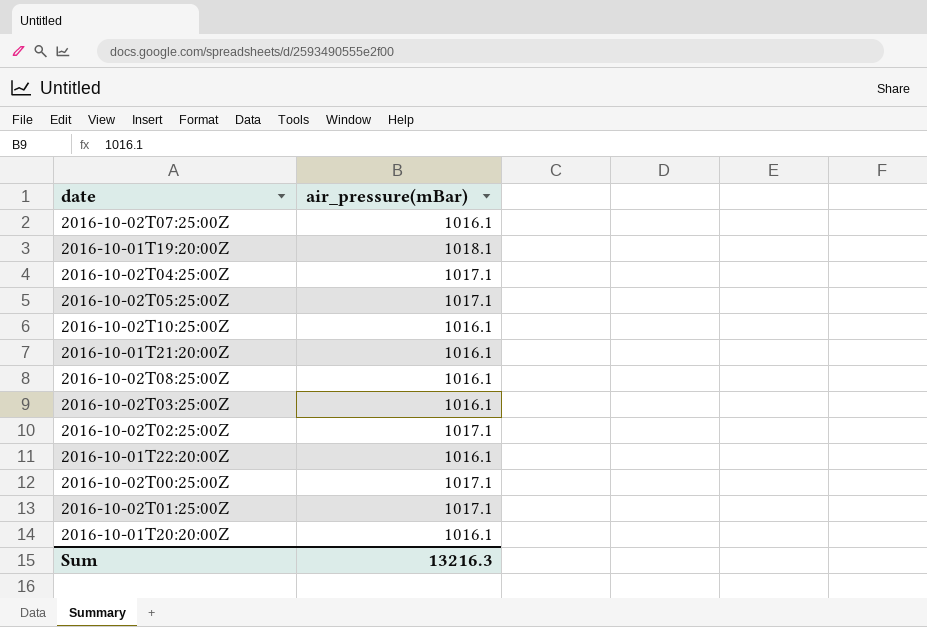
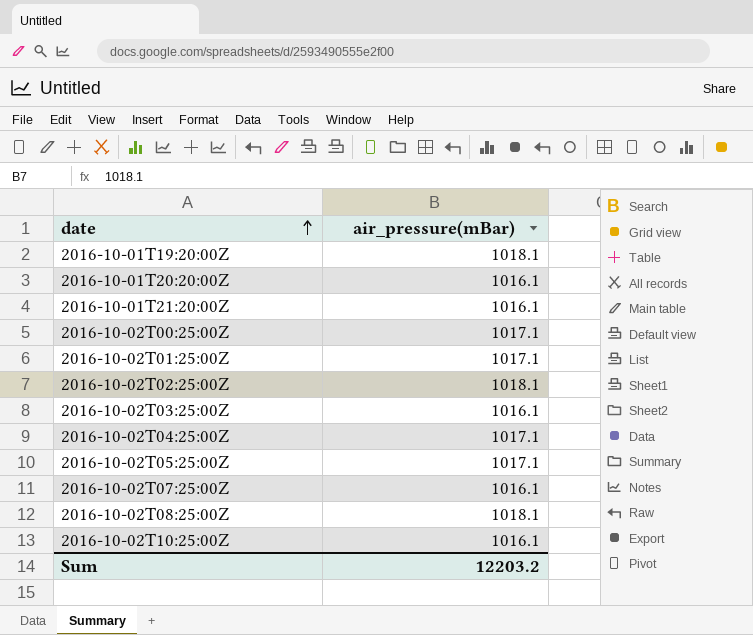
row order: none -> date ascending
row 2016-10-01T22:20:00Z: 1016.1 -> none
2016-10-02T02:25:00Z | air_pressure(mBar): 1017.1 -> 1018.1
2016-10-02T08:25:00Z | air_pressure(mBar): 1016.1 -> 1018.1
Sum | air_pressure(mBar): 13216.3 -> 12203.2

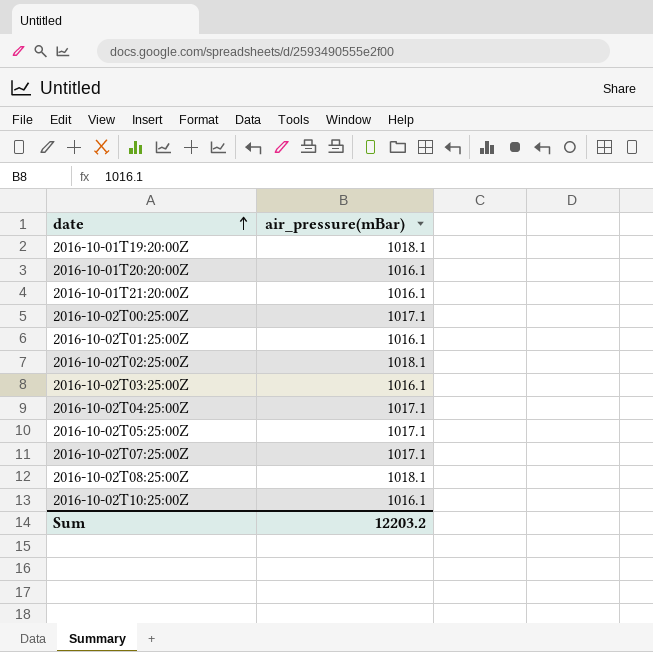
2016-10-02T01:25:00Z | air_pressure(mBar): 1017.1 -> 1016.1
2016-10-02T07:25:00Z | air_pressure(mBar): 1016.1 -> 1017.1

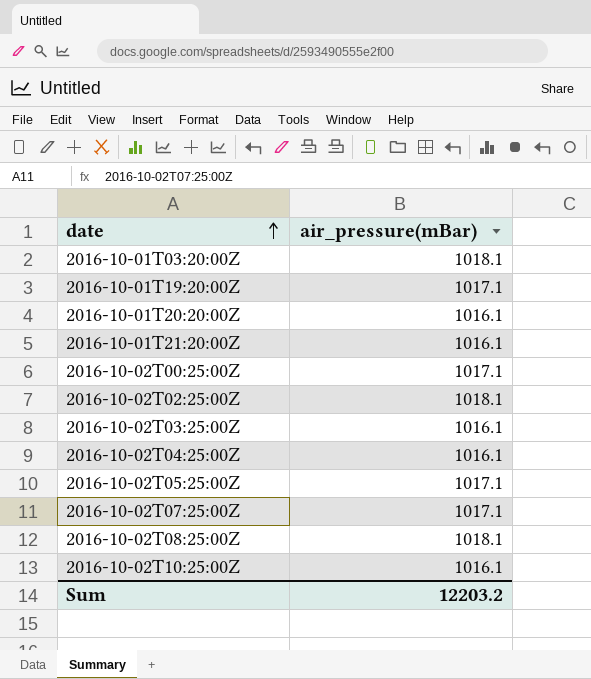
row 2016-10-02T01:25:00Z: 1016.1 -> none
row 2016-10-01T03:20:00Z: none -> 1018.1
2016-10-01T19:20:00Z | air_pressure(mBar): 1018.1 -> 1017.1
2016-10-02T04:25:00Z | air_pressure(mBar): 1017.1 -> 1016.1

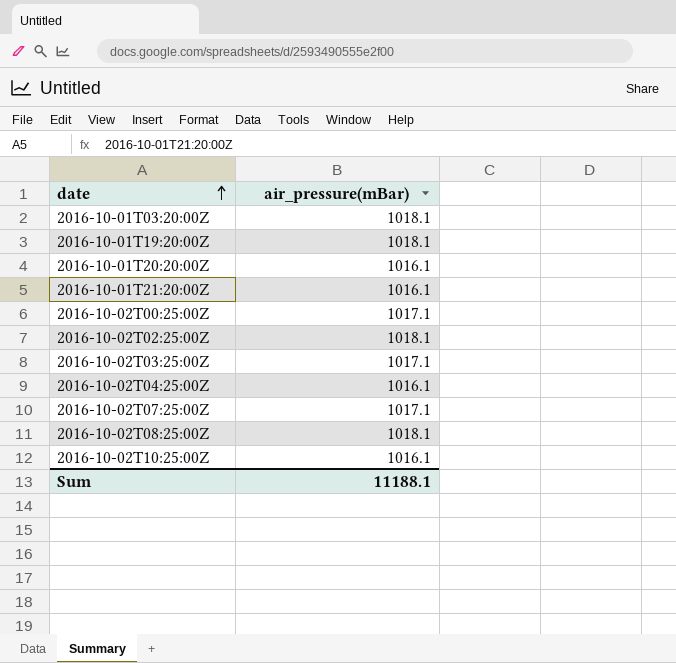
row 2016-10-02T05:25:00Z: 1017.1 -> none
2016-10-01T19:20:00Z | air_pressure(mBar): 1017.1 -> 1018.1
2016-10-02T03:25:00Z | air_pressure(mBar): 1016.1 -> 1017.1
Sum | air_pressure(mBar): 12203.2 -> 11188.1

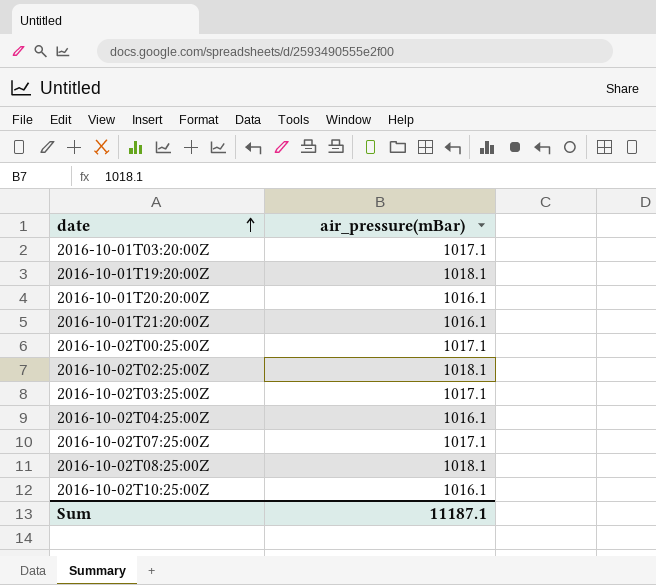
2016-10-01T03:20:00Z | air_pressure(mBar): 1018.1 -> 1017.1
Sum | air_pressure(mBar): 11188.1 -> 11187.1

